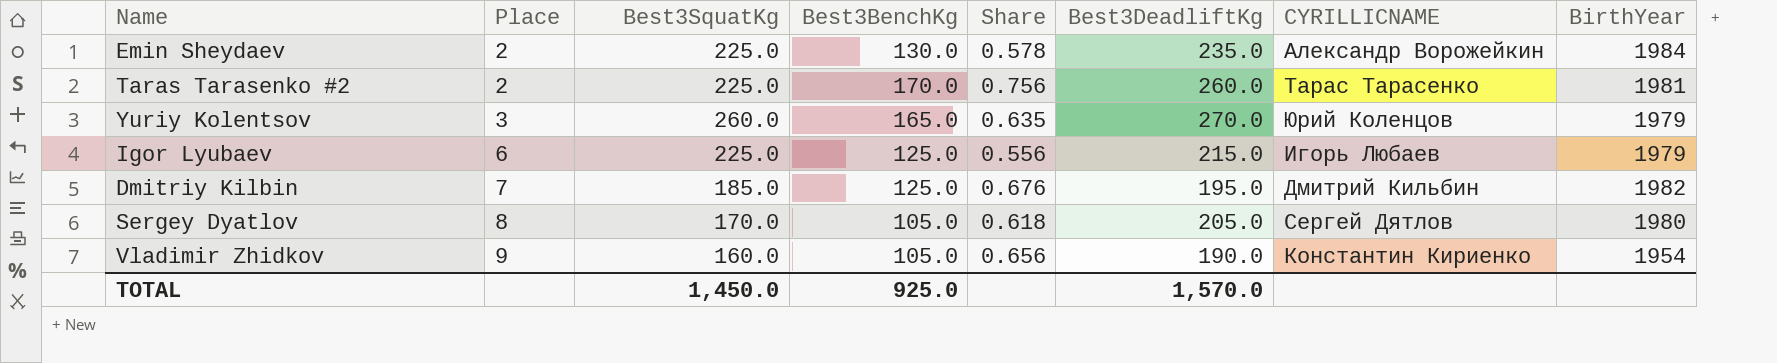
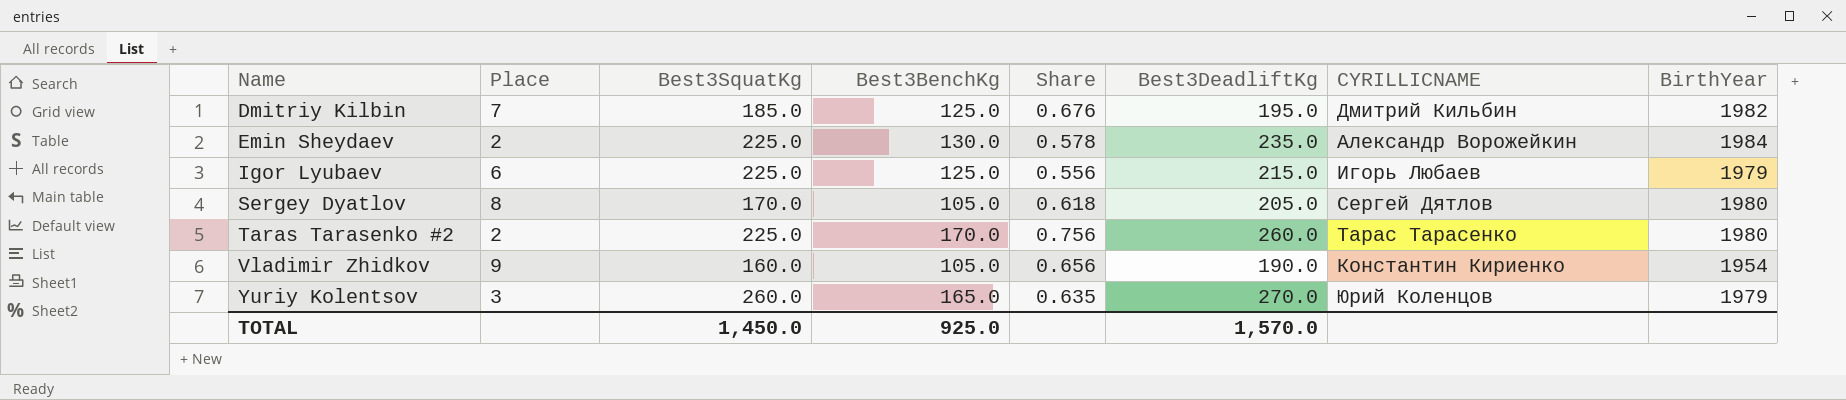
row order: Place ascending -> Name ascending
Taras Tarasenko #2 | BirthYear: 1981 -> 1980

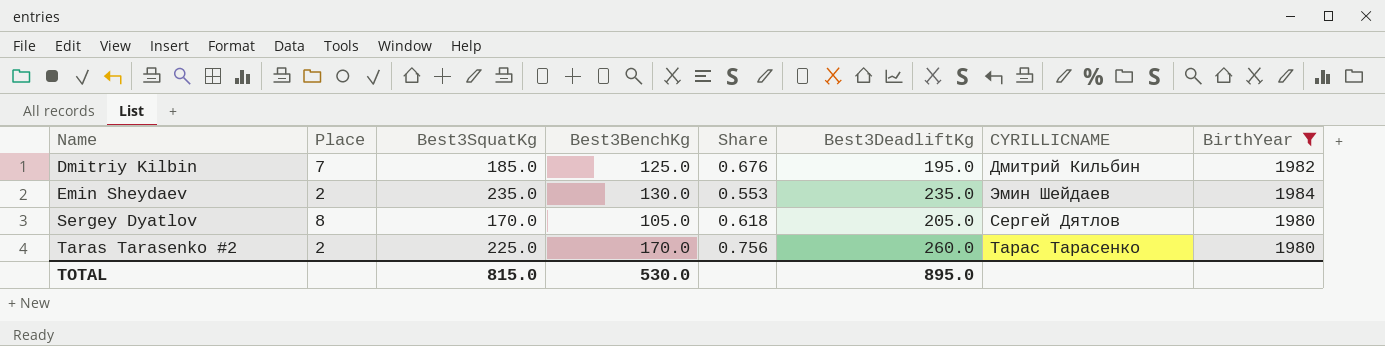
filter: none -> BirthYear >= 1980
Emin Sheydaev | Best3SquatKg: 225.0 -> 235.0
Emin Sheydaev | Share: 0.578 -> 0.553
Emin Sheydaev | CYRILLICNAME: Александр Ворожейкин -> Эмин Шейдаев
TOTAL | Best3SquatKg: 1,450.0 -> 815.0
TOTAL | Best3BenchKg: 925.0 -> 530.0
TOTAL | Best3DeadliftKg: 1,570.0 -> 895.0

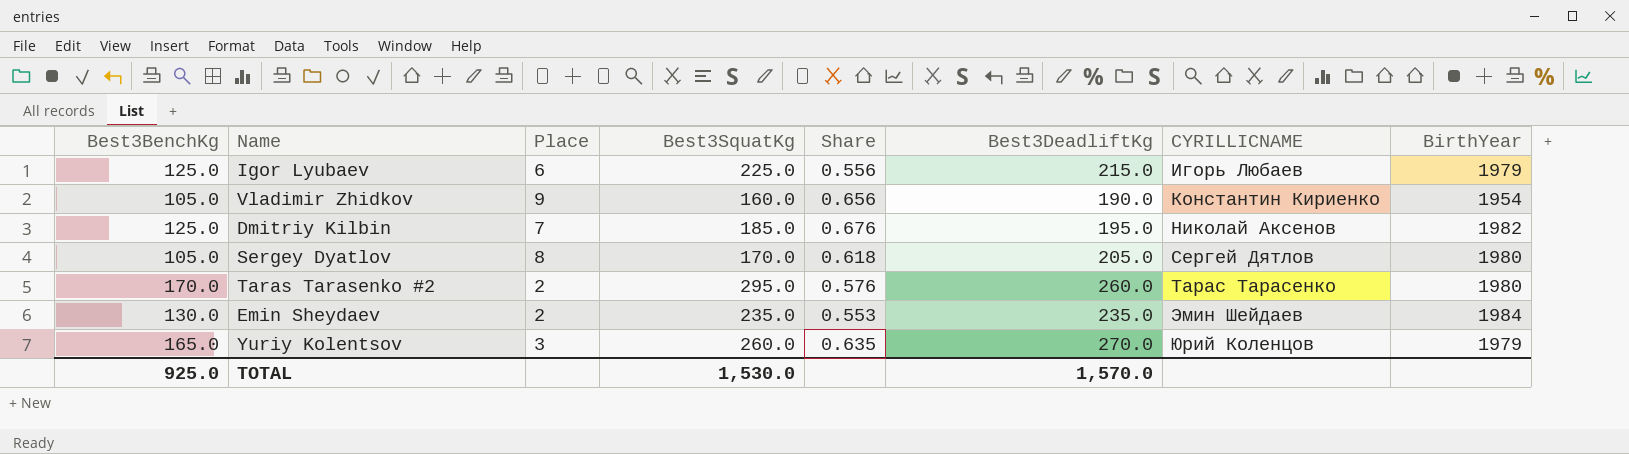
filter: BirthYear >= 1980 -> none
row order: Name ascending -> CYRILLICNAME ascending
column Best3BenchKg | position: 4 -> 1
Dmitriy Kilbin | CYRILLICNAME: Дмитрий Кильбин -> Николай Аксенов
Taras Tarasenko #2 | Best3SquatKg: 225.0 -> 295.0
Taras Tarasenko #2 | Share: 0.756 -> 0.576
TOTAL | Best3BenchKg: 530.0 -> 925.0
TOTAL | Best3SquatKg: 815.0 -> 1,530.0
TOTAL | Best3DeadliftKg: 895.0 -> 1,570.0

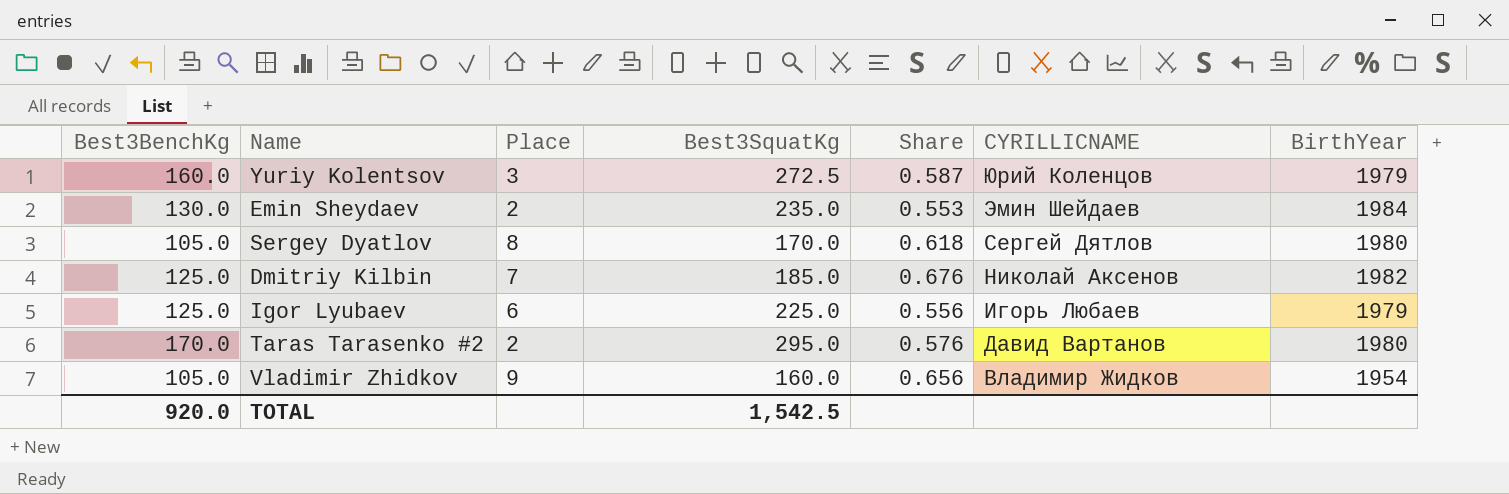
row order: CYRILLICNAME ascending -> CYRILLICNAME descending
column Best3DeadliftKg | position: 6 -> none
Yuriy Kolentsov | Best3BenchKg: 165.0 -> 160.0
Yuriy Kolentsov | Best3SquatKg: 260.0 -> 272.5
Yuriy Kolentsov | Share: 0.635 -> 0.587
Taras Tarasenko #2 | CYRILLICNAME: Тарас Тарасенко -> Давид Вартанов
Vladimir Zhidkov | CYRILLICNAME: Константин Кириенко -> Владимир Жидков
TOTAL | Best3BenchKg: 925.0 -> 920.0
TOTAL | Best3SquatKg: 1,530.0 -> 1,542.5

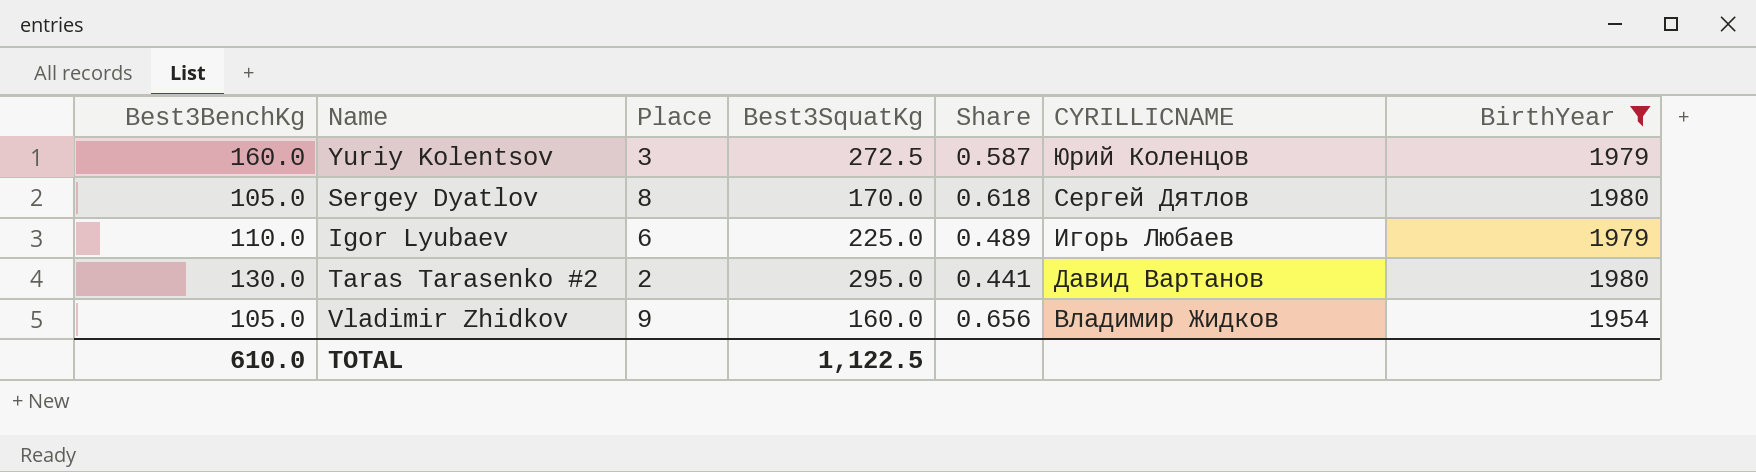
filter: none -> BirthYear <= 1980
Igor Lyubaev | Best3BenchKg: 125.0 -> 110.0
Igor Lyubaev | Share: 0.556 -> 0.489
Taras Tarasenko #2 | Best3BenchKg: 170.0 -> 130.0
Taras Tarasenko #2 | Share: 0.576 -> 0.441
TOTAL | Best3BenchKg: 920.0 -> 610.0
TOTAL | Best3SquatKg: 1,542.5 -> 1,122.5

